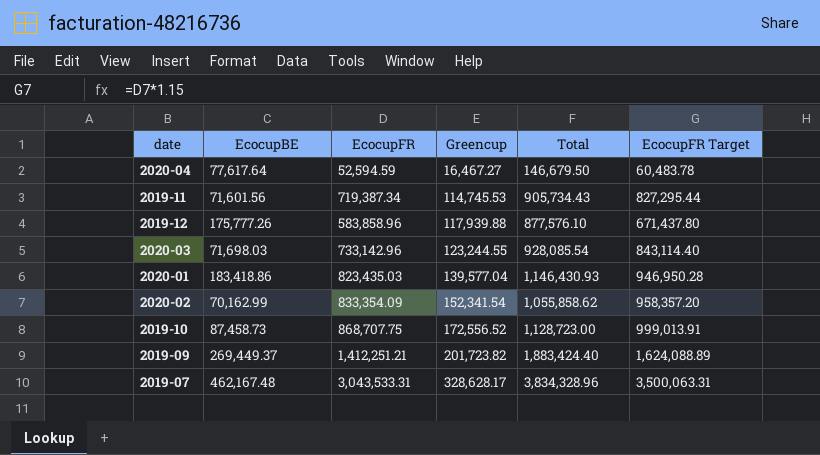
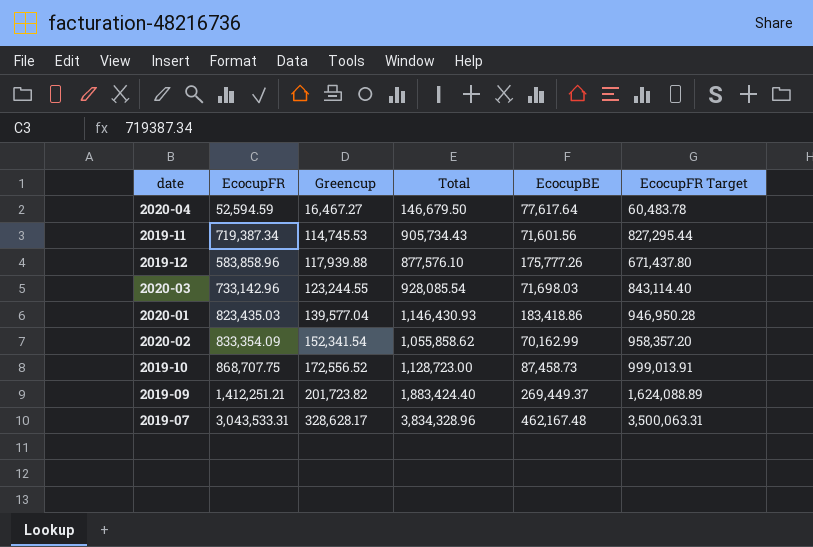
column EcocupBE | position: 2 -> 5

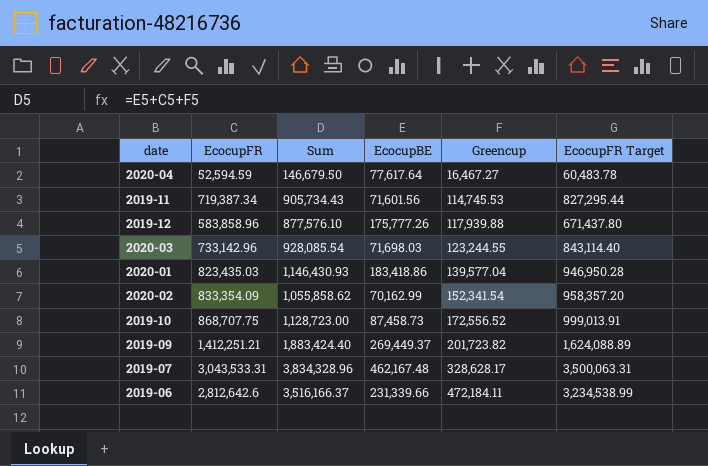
column name: Total -> Sum
column Greencup | position: 3 -> 5
row 2019-06: none -> 2,812,642.6 | 3,516,166.37 | 231,339.66 | 472,184.11 | 3,234,538.99

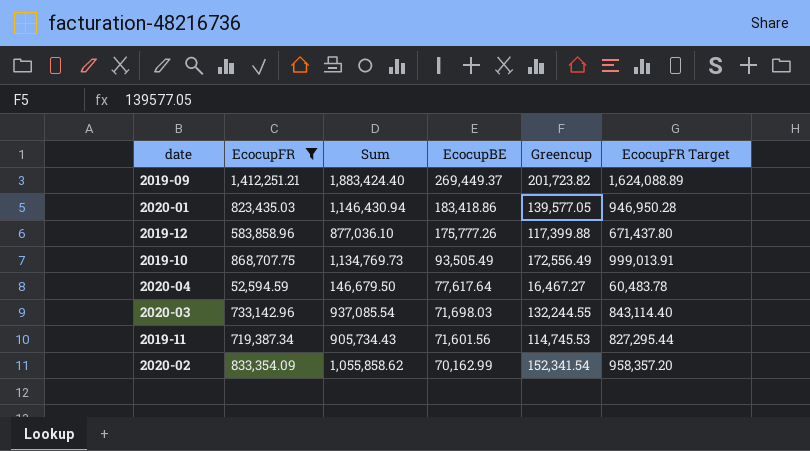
filter: none -> EcocupFR <= 1,412,251.21
row order: Greencup ascending -> EcocupBE descending
2020-01 | Sum: 1,146,430.93 -> 1,146,430.94
2020-01 | Greencup: 139,577.04 -> 139,577.05
2019-12 | Sum: 877,576.10 -> 877,036.10
2019-12 | Greencup: 117,939.88 -> 117,399.88
2019-10 | Sum: 1,128,723.00 -> 1,134,769.73
2019-10 | EcocupBE: 87,458.73 -> 93,505.49
2019-10 | Greencup: 172,556.52 -> 172,556.49
2020-03 | Sum: 928,085.54 -> 937,085.54
2020-03 | Greencup: 123,244.55 -> 132,244.55

